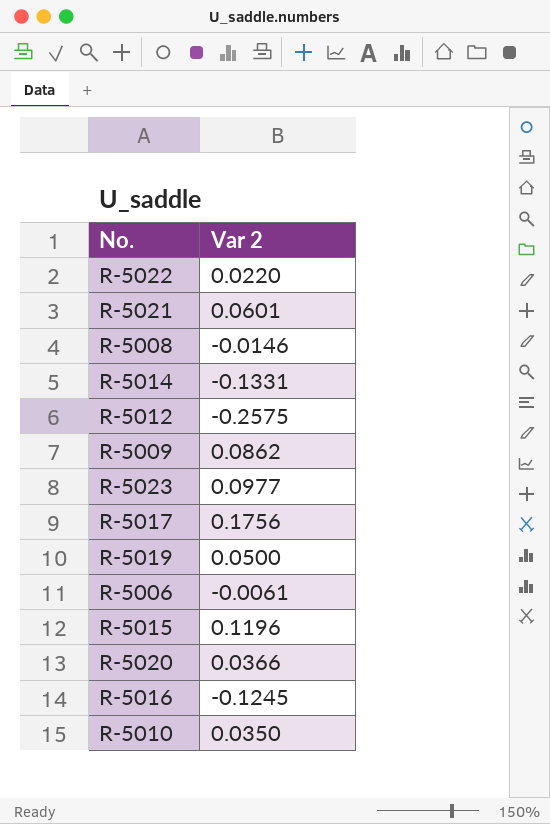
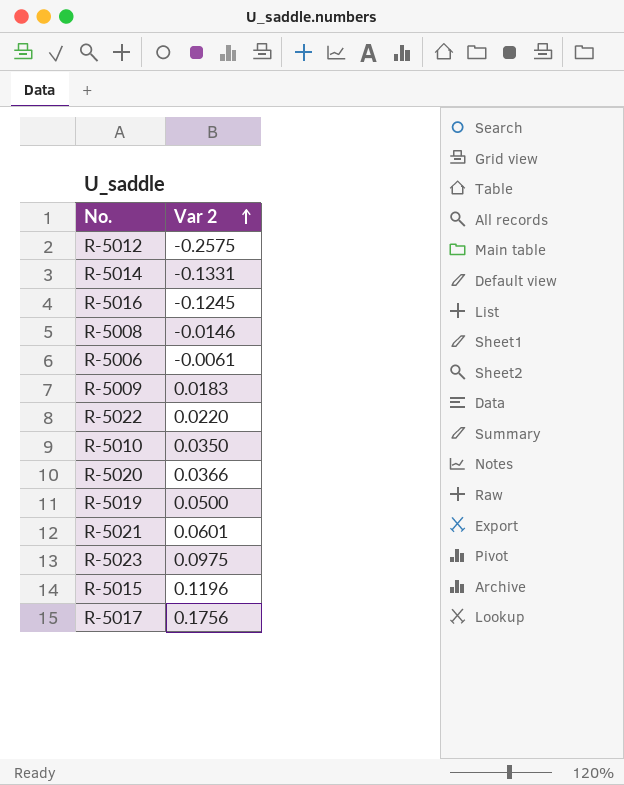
row order: none -> Var 2 ascending
R-5009 | Var 2: 0.0862 -> 0.0183
R-5023 | Var 2: 0.0977 -> 0.0975

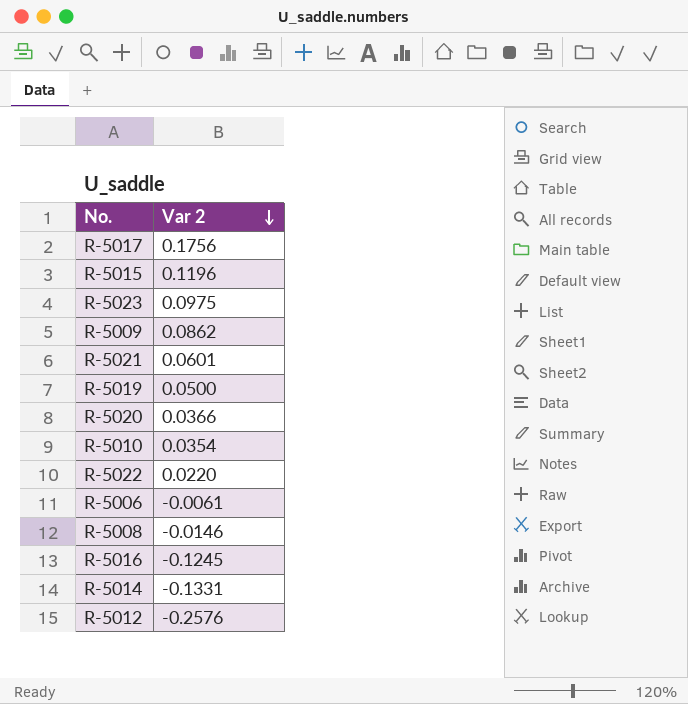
row order: Var 2 ascending -> Var 2 descending
R-5009 | Var 2: 0.0183 -> 0.0862
R-5010 | Var 2: 0.0350 -> 0.0354
R-5012 | Var 2: -0.2575 -> -0.2576

